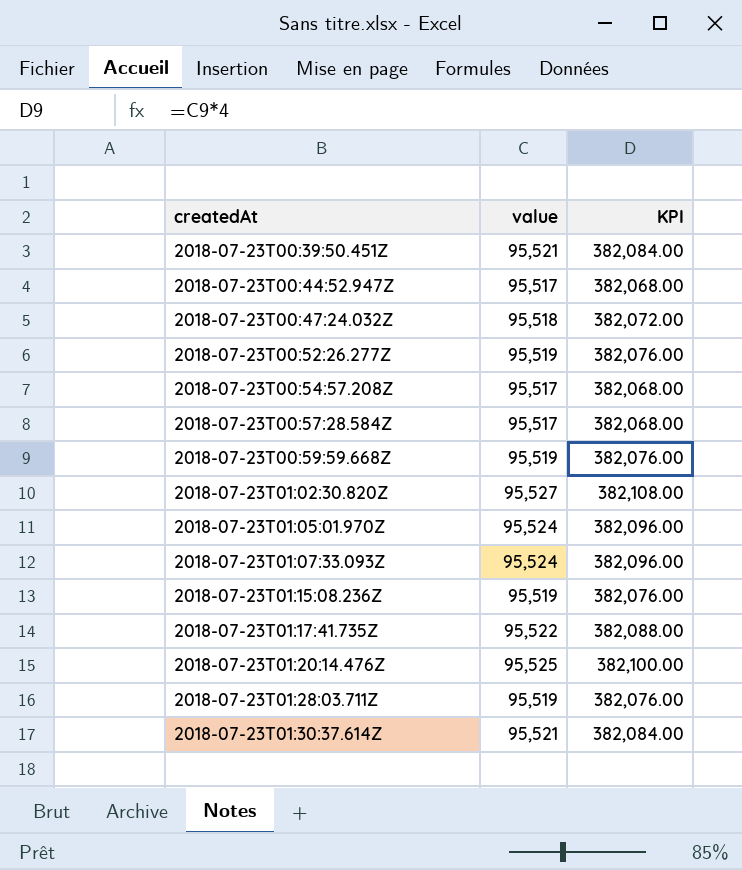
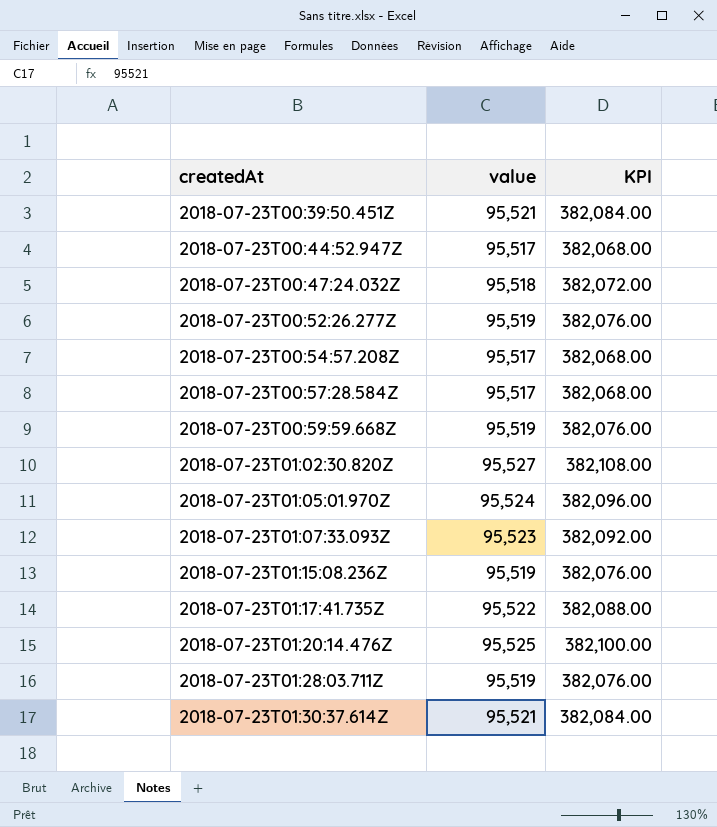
2018-07-23T01:07:33.093Z | value: 95,524 -> 95,523
2018-07-23T01:07:33.093Z | KPI: 382,096.00 -> 382,092.00

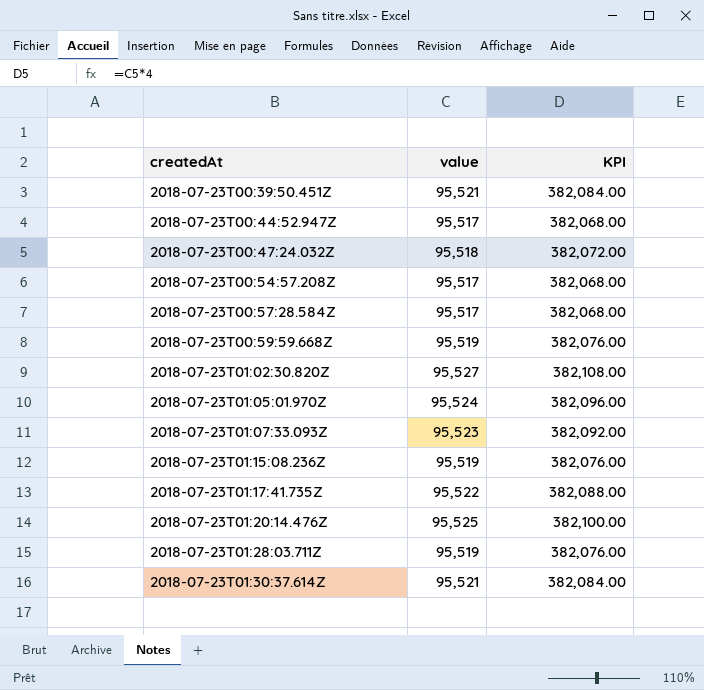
row 2018-07-23T00:52:26.277Z: 95,519 | 382,076.00 -> none

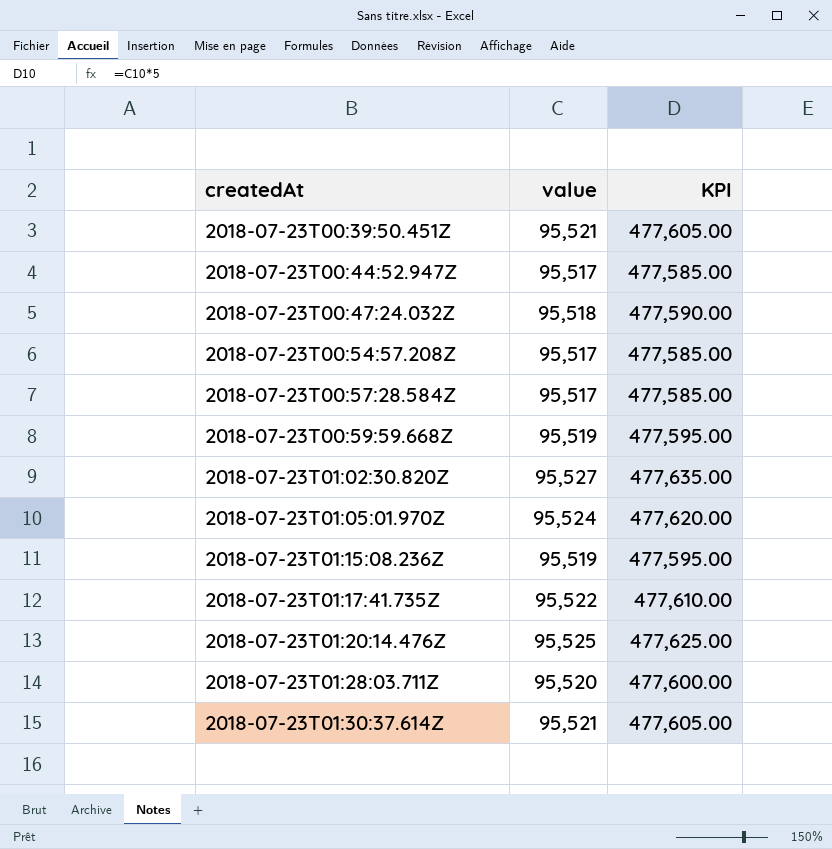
column KPI | formula: [value] * 4 -> [value] * 5
row 2018-07-23T01:07:33.093Z: 95,523 | 382,092.00 -> none
2018-07-23T01:28:03.711Z | value: 95,519 -> 95,520

